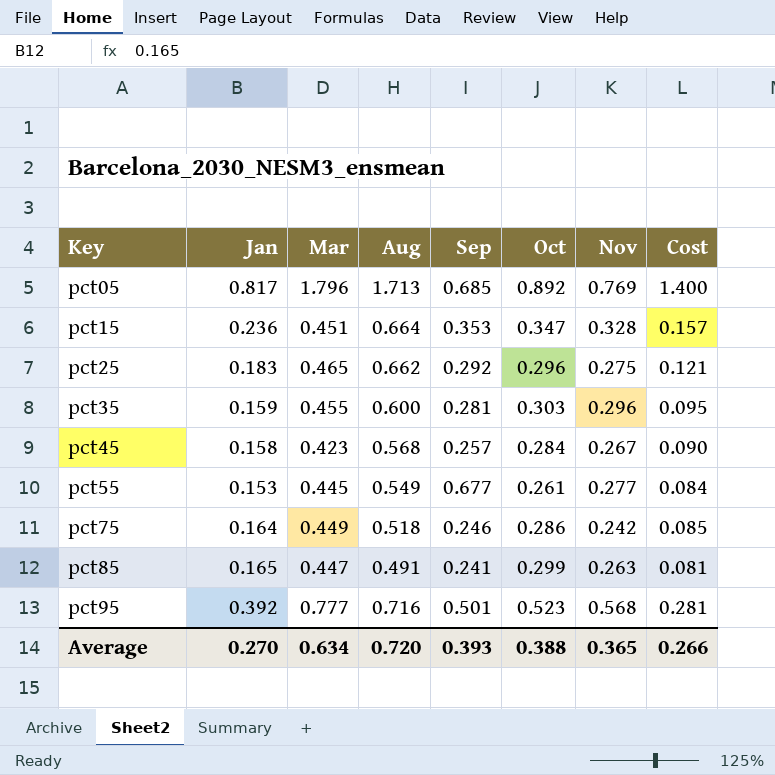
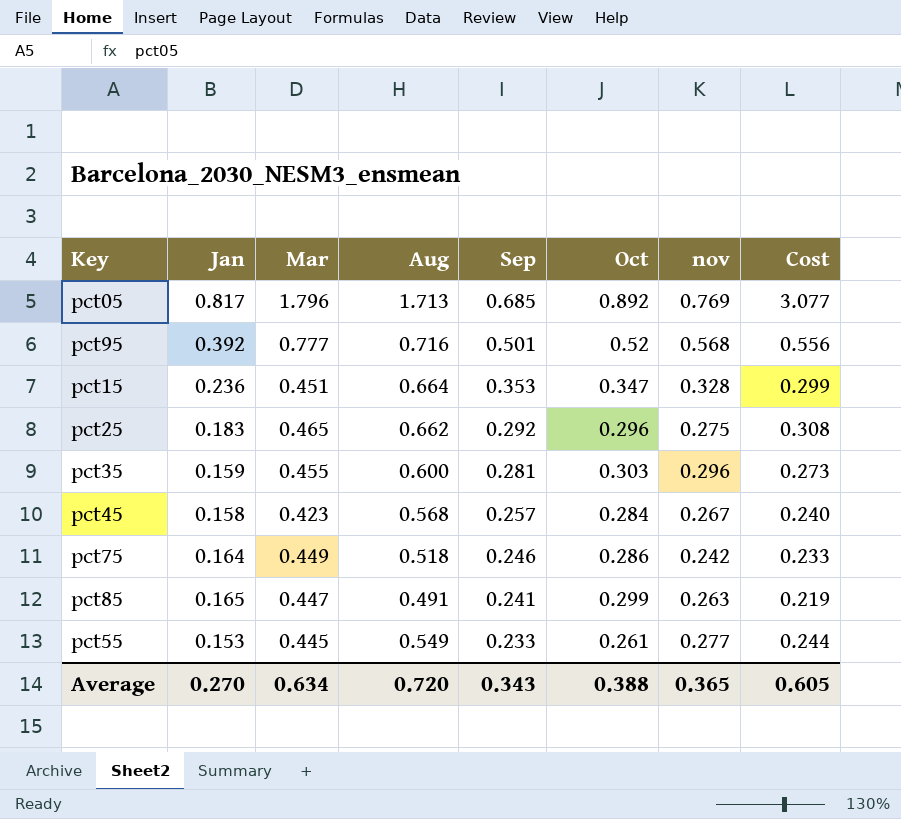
row order: Key ascending -> Sep descending
column name: Nov -> nov
column Cost | formula: [Jan] * [Aug] -> [Mar] * [Aug]
pct95 | Oct: 0.523 -> 0.52
pct55 | Sep: 0.677 -> 0.233
Average | Sep: 0.393 -> 0.343
Average | Cost: 0.266 -> 0.605

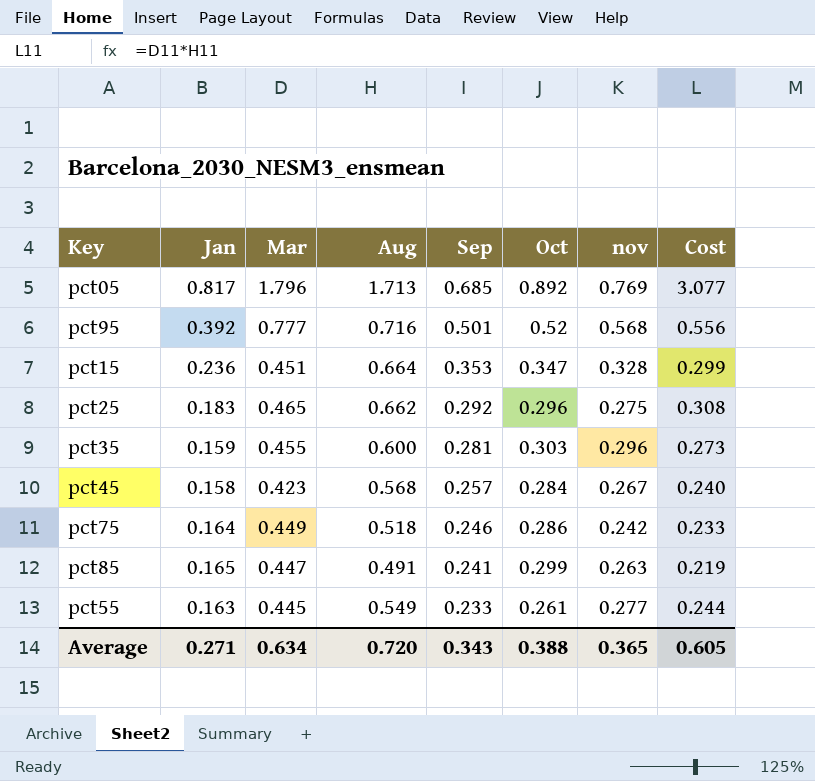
pct55 | Jan: 0.153 -> 0.163
Average | Jan: 0.270 -> 0.271

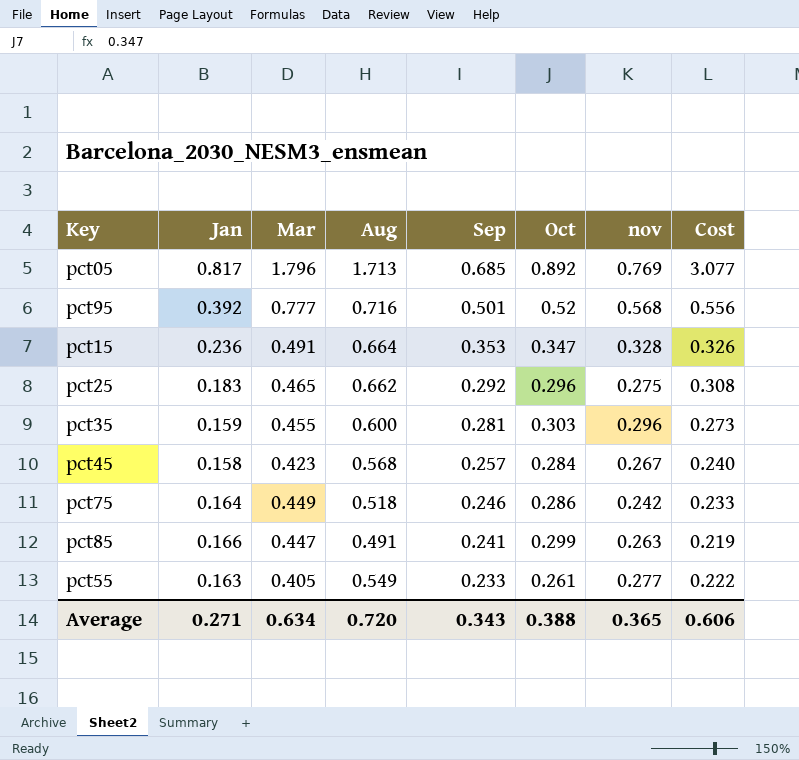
pct15 | Mar: 0.451 -> 0.491
pct15 | Cost: 0.299 -> 0.326
pct85 | Jan: 0.165 -> 0.166
pct55 | Mar: 0.445 -> 0.405
pct55 | Cost: 0.244 -> 0.222
Average | Cost: 0.605 -> 0.606

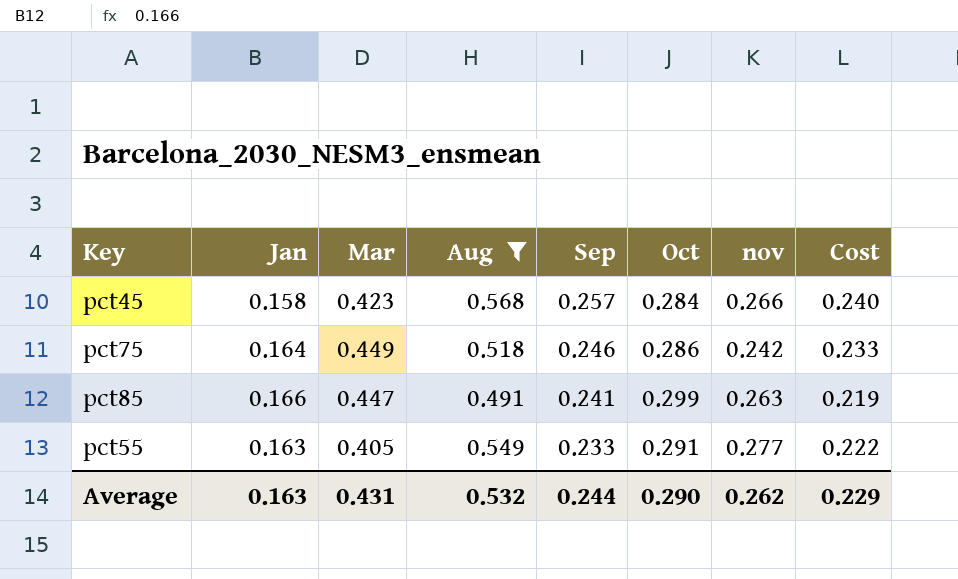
filter: none -> Aug <= 0.568
pct45 | nov: 0.267 -> 0.266
pct55 | Oct: 0.261 -> 0.291
Average | Jan: 0.271 -> 0.163
Average | Mar: 0.634 -> 0.431
Average | Aug: 0.720 -> 0.532
Average | Sep: 0.343 -> 0.244
Average | Oct: 0.388 -> 0.290
Average | nov: 0.365 -> 0.262
Average | Cost: 0.606 -> 0.229

